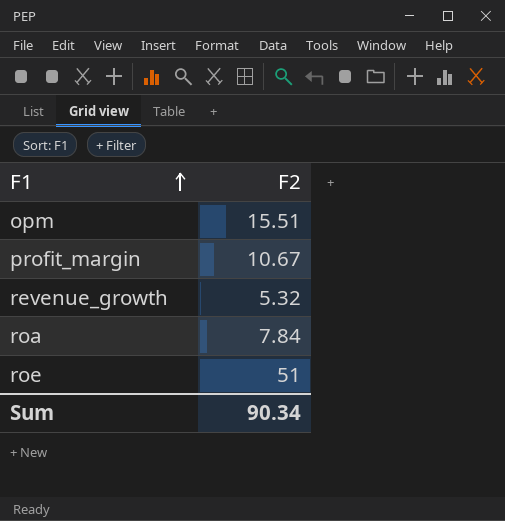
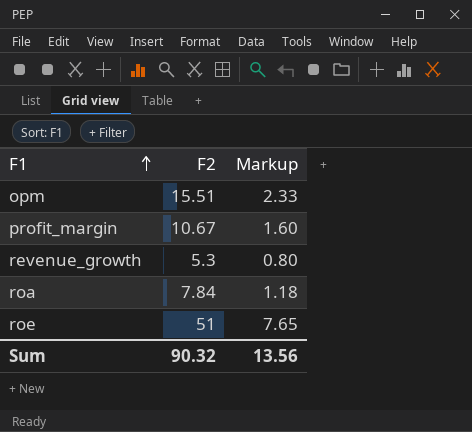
column Markup | formula: none -> [F2] * 0.15
revenue_growth | F2: 5.32 -> 5.3
Sum | F2: 90.34 -> 90.32

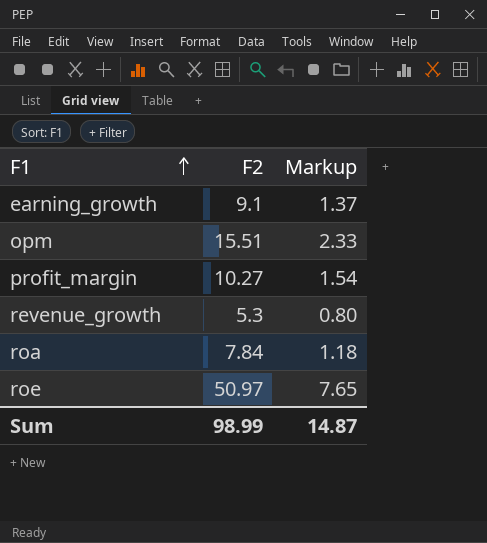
row earning_growth: none -> 9.1 | 1.37
profit_margin | F2: 10.67 -> 10.27
profit_margin | Markup: 1.60 -> 1.54
roe | F2: 51 -> 50.97
Sum | F2: 90.32 -> 98.99
Sum | Markup: 13.56 -> 14.87

